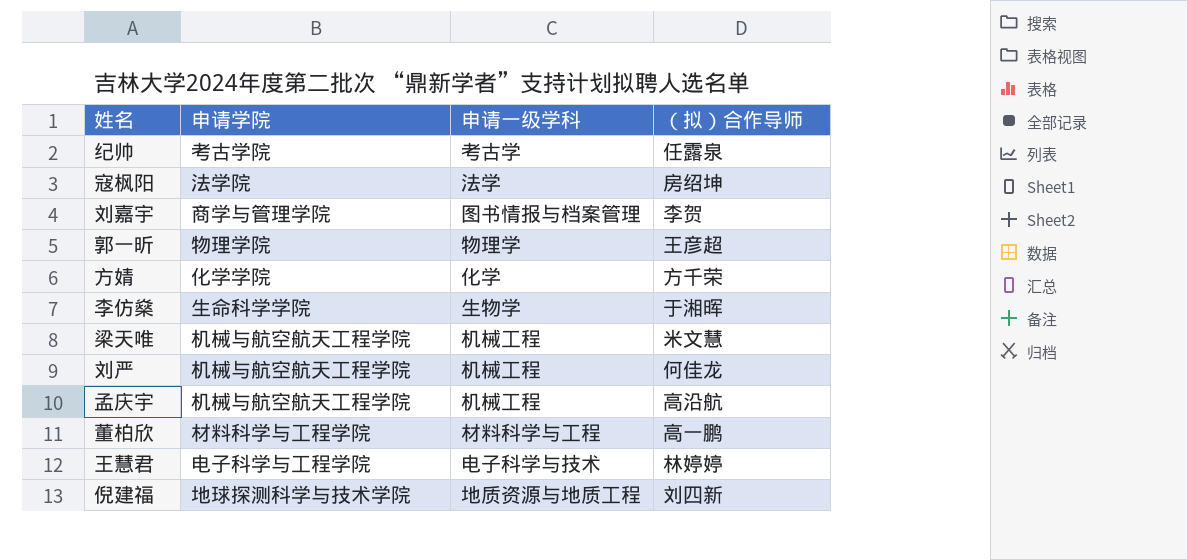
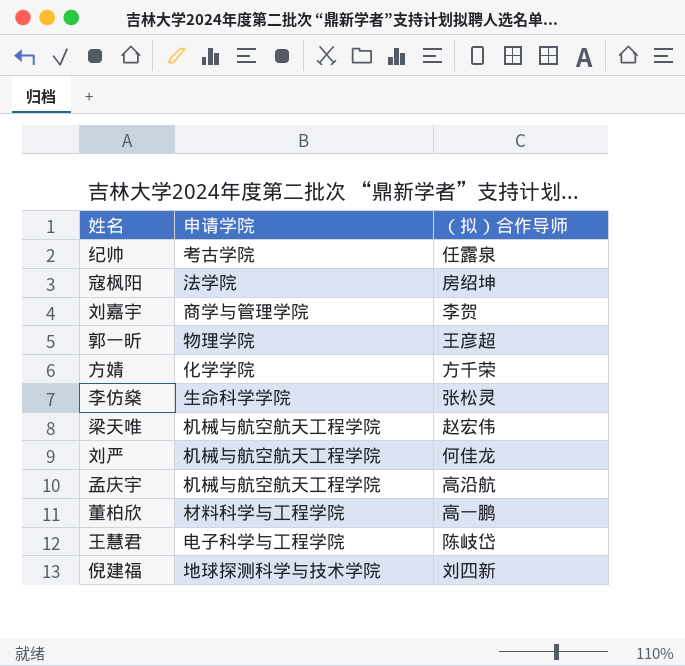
column 申请一级学科 | position: 3 -> none
李仿燊 | （拟）合作导师: 于湘晖 -> 张松灵
梁天唯 | （拟）合作导师: 米文慧 -> 赵宏伟
王慧君 | （拟）合作导师: 林婷婷 -> 陈岐岱

